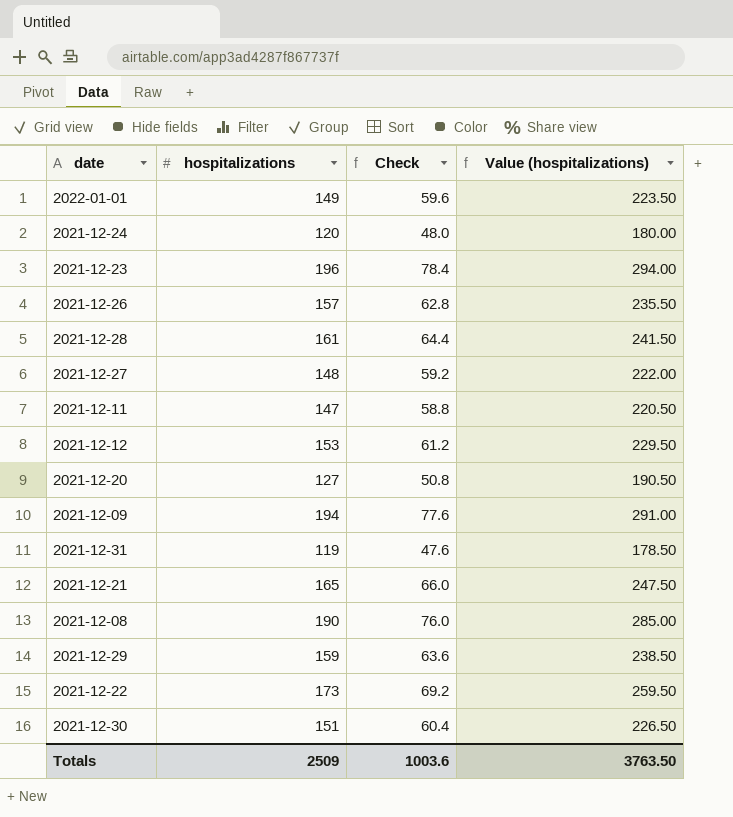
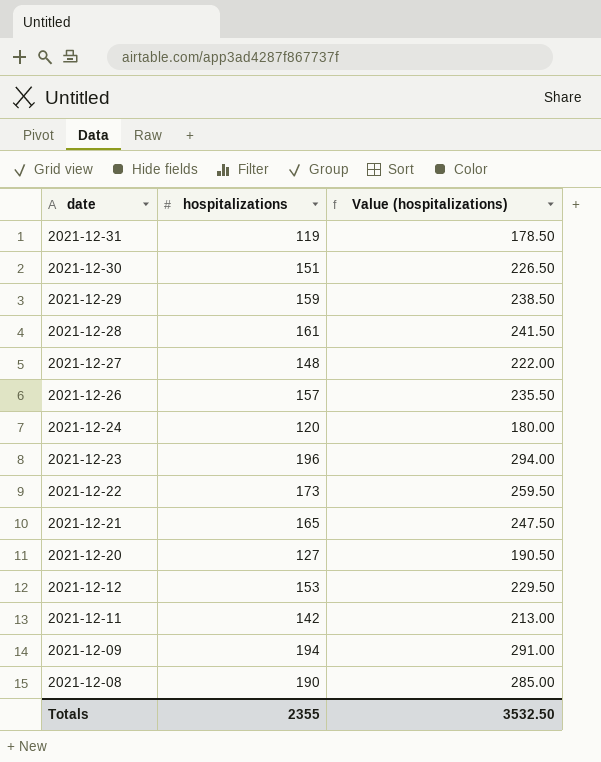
row order: none -> date descending
column Check | formula: [hospitalizations] * 0.4 -> none
row 2022-01-01: 149 | 59.6 | 223.50 -> none
2021-12-11 | hospitalizations: 147 -> 142
2021-12-11 | Value (hospitalizations): 220.50 -> 213.00
Totals | hospitalizations: 2509 -> 2355
Totals | Value (hospitalizations): 3763.50 -> 3532.50

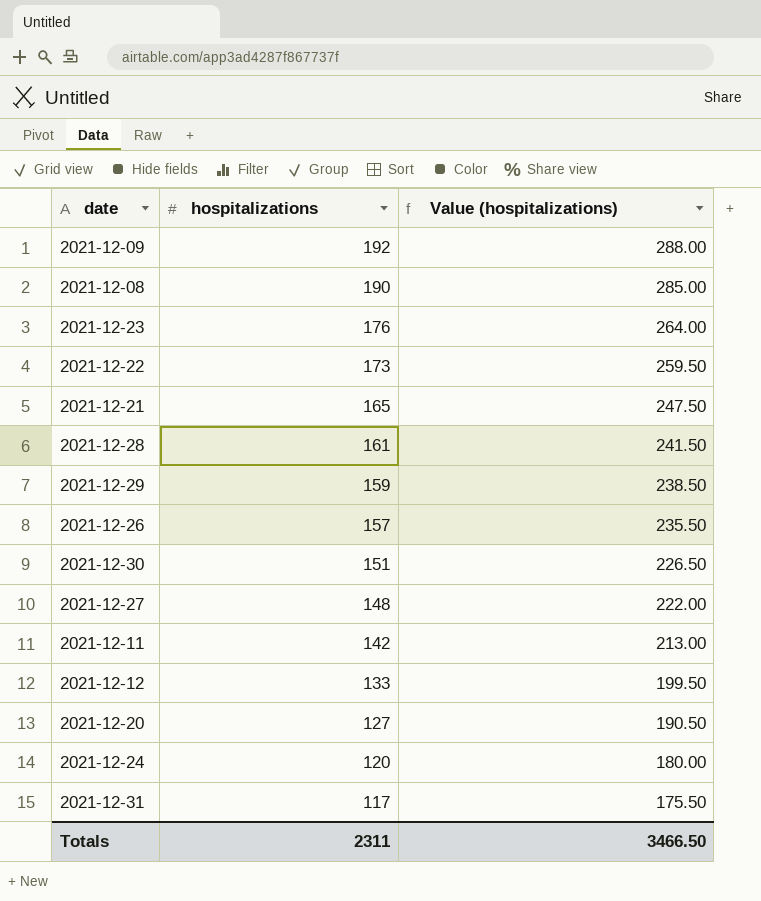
row order: date descending -> hospitalizations descending
2021-12-09 | hospitalizations: 194 -> 192
2021-12-09 | Value (hospitalizations): 291.00 -> 288.00
2021-12-23 | hospitalizations: 196 -> 176
2021-12-23 | Value (hospitalizations): 294.00 -> 264.00
2021-12-12 | hospitalizations: 153 -> 133
2021-12-12 | Value (hospitalizations): 229.50 -> 199.50
2021-12-31 | hospitalizations: 119 -> 117
2021-12-31 | Value (hospitalizations): 178.50 -> 175.50
Totals | hospitalizations: 2355 -> 2311
Totals | Value (hospitalizations): 3532.50 -> 3466.50

